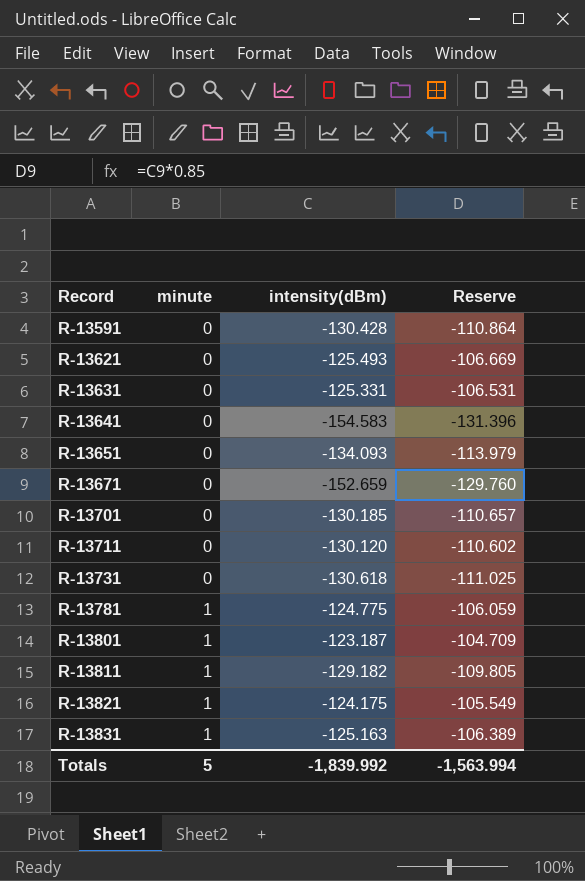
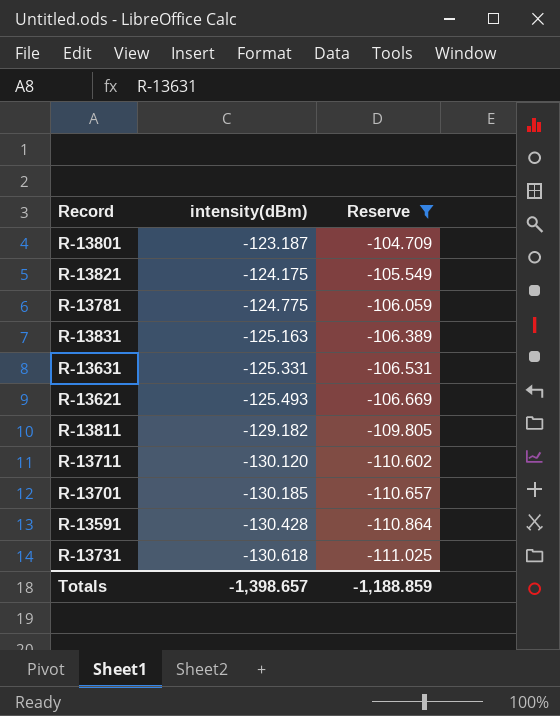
filter: none -> Reserve >= -111.025
row order: Record ascending -> intensity(dBm) descending
column minute | position: 2 -> none
Totals | intensity(dBm): -1,839.992 -> -1,398.657
Totals | Reserve: -1,563.994 -> -1,188.859

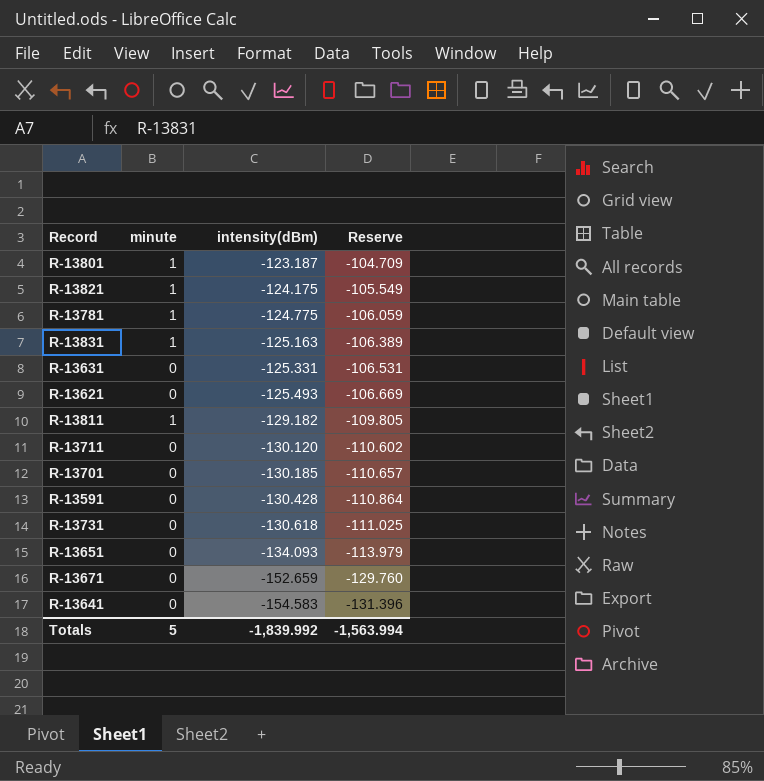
filter: Reserve >= -111.025 -> none
column minute | position: none -> 2
Totals | intensity(dBm): -1,398.657 -> -1,839.992
Totals | Reserve: -1,188.859 -> -1,563.994

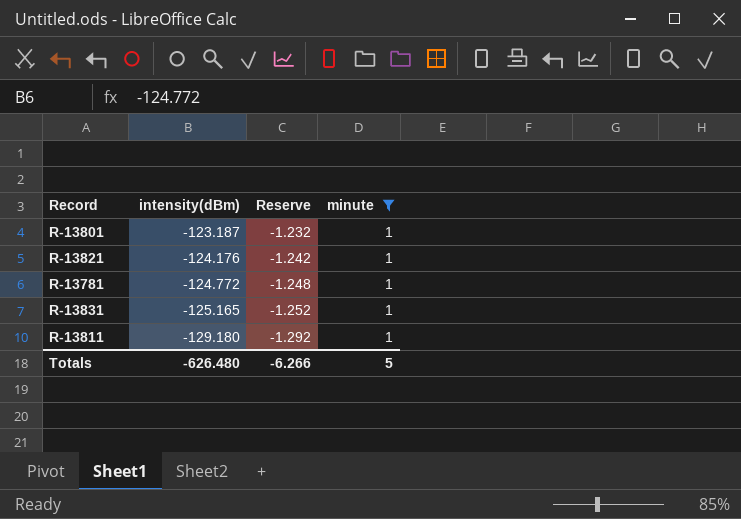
filter: none -> minute = 1
column Reserve | formula: [intensity(dBm)] * 0.85 -> [intensity(dBm)] * 0.01
column minute | position: 2 -> 4
R-13821 | intensity(dBm): -124.175 -> -124.176
R-13781 | intensity(dBm): -124.775 -> -124.772
R-13831 | intensity(dBm): -125.163 -> -125.165
R-13811 | intensity(dBm): -129.182 -> -129.180
Totals | intensity(dBm): -1,839.992 -> -626.480
Totals | Reserve: -1,563.994 -> -6.266

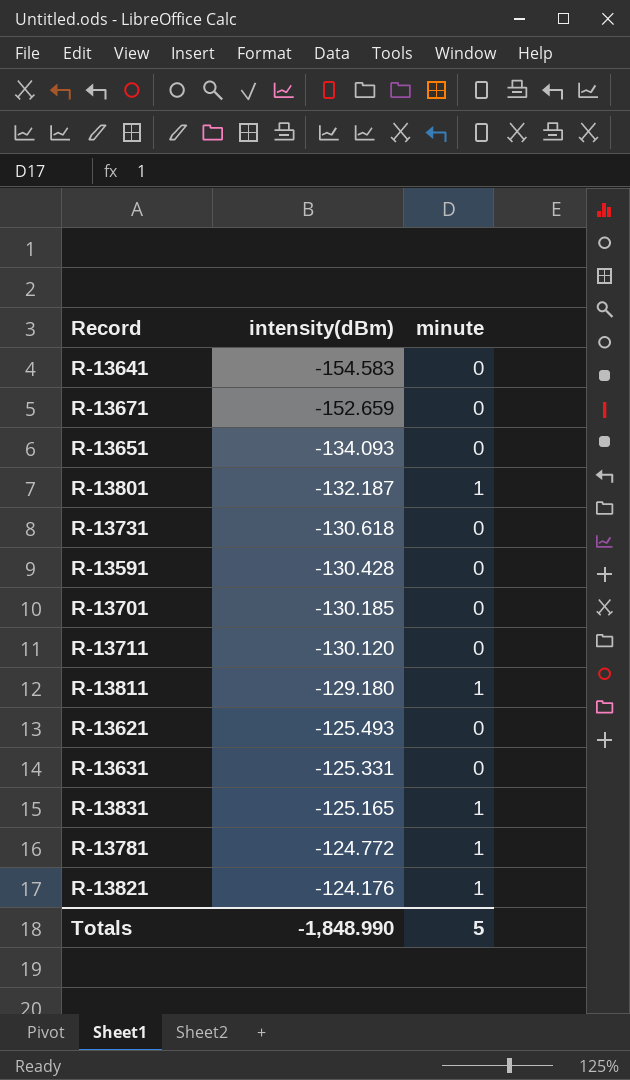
filter: minute = 1 -> none
row order: intensity(dBm) descending -> intensity(dBm) ascending
column Reserve | formula: [intensity(dBm)] * 0.01 -> none
R-13801 | intensity(dBm): -123.187 -> -132.187
Totals | intensity(dBm): -626.480 -> -1,848.990

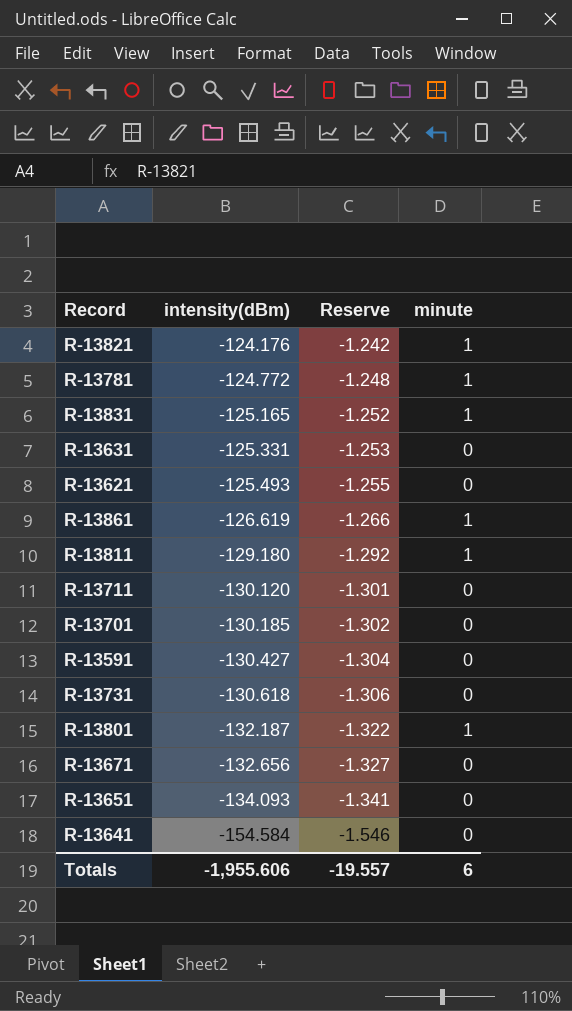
row order: intensity(dBm) ascending -> intensity(dBm) descending
column Reserve | formula: none -> [intensity(dBm)] * 0.01
row R-13861: none -> -126.619 | -1.266 | 1
R-13591 | intensity(dBm): -130.428 -> -130.427
R-13671 | intensity(dBm): -152.659 -> -132.656
R-13641 | intensity(dBm): -154.583 -> -154.584
Totals | intensity(dBm): -1,848.990 -> -1,955.606
Totals | minute: 5 -> 6

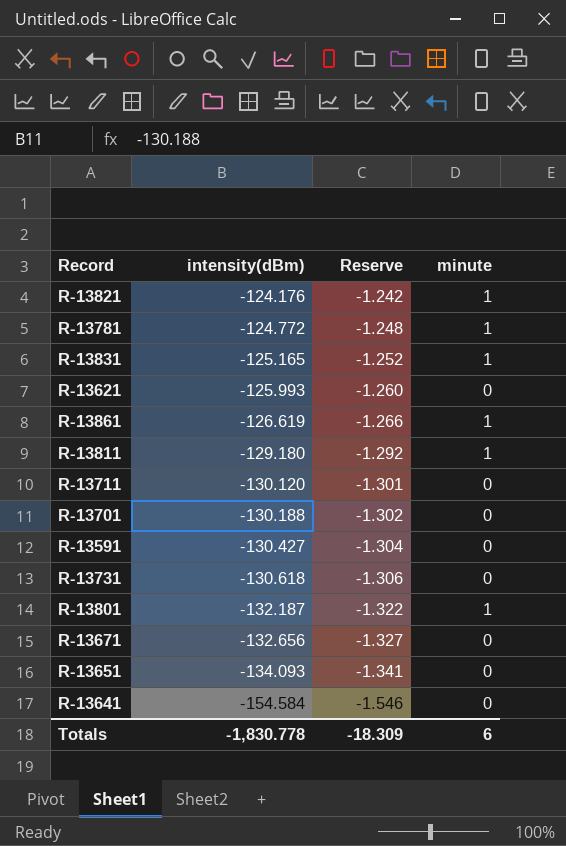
row R-13631: -125.331 | -1.253 | 0 -> none
R-13621 | intensity(dBm): -125.493 -> -125.993
R-13621 | Reserve: -1.255 -> -1.260
R-13701 | intensity(dBm): -130.185 -> -130.188
Totals | intensity(dBm): -1,955.606 -> -1,830.778
Totals | Reserve: -19.557 -> -18.309

